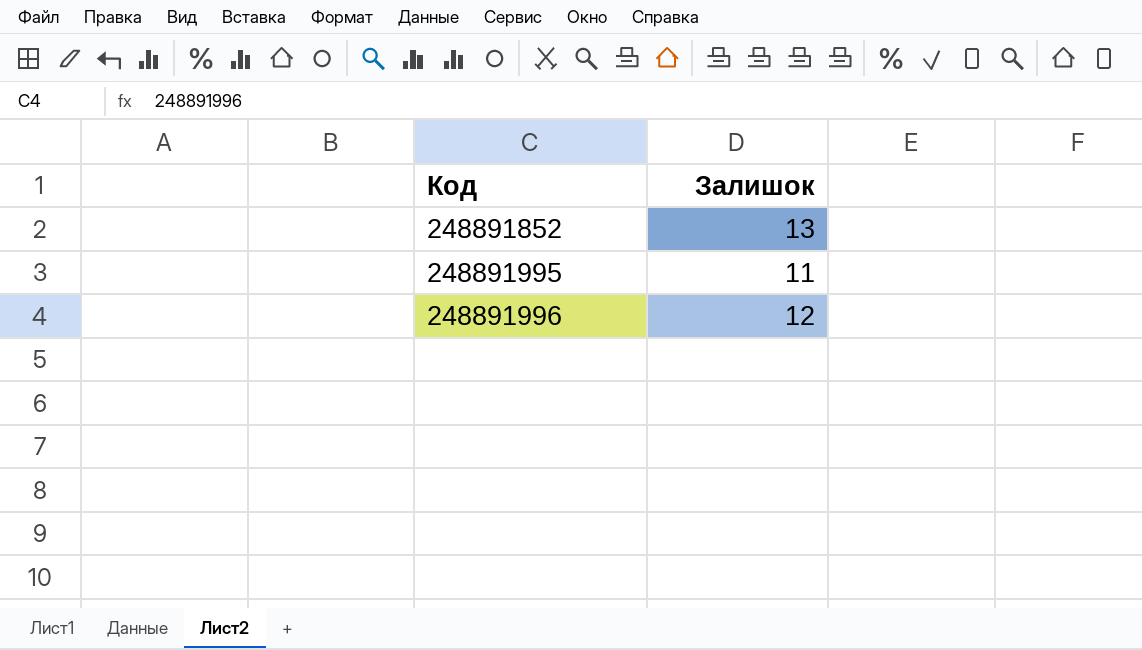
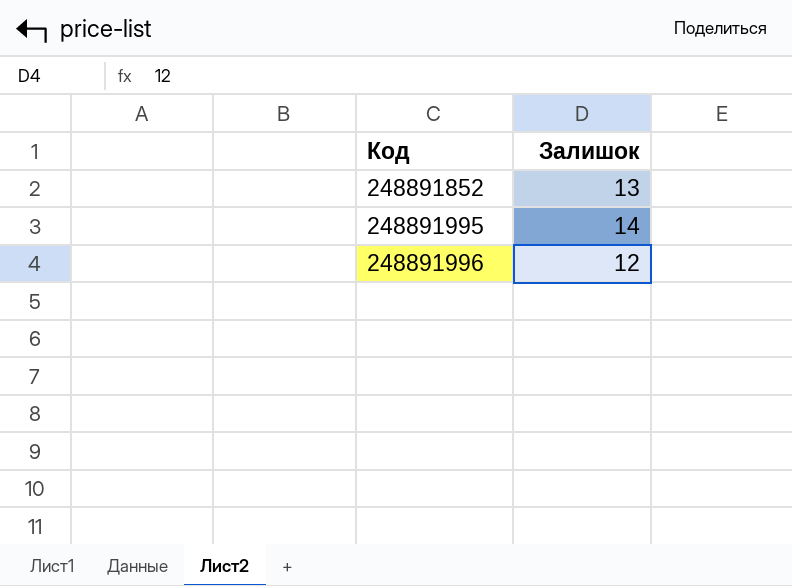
248891995 | Залишок: 11 -> 14

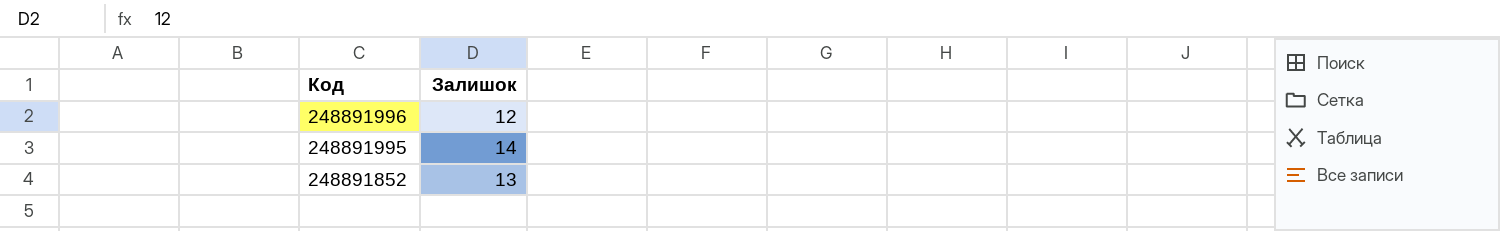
row order: Код ascending -> Код descending

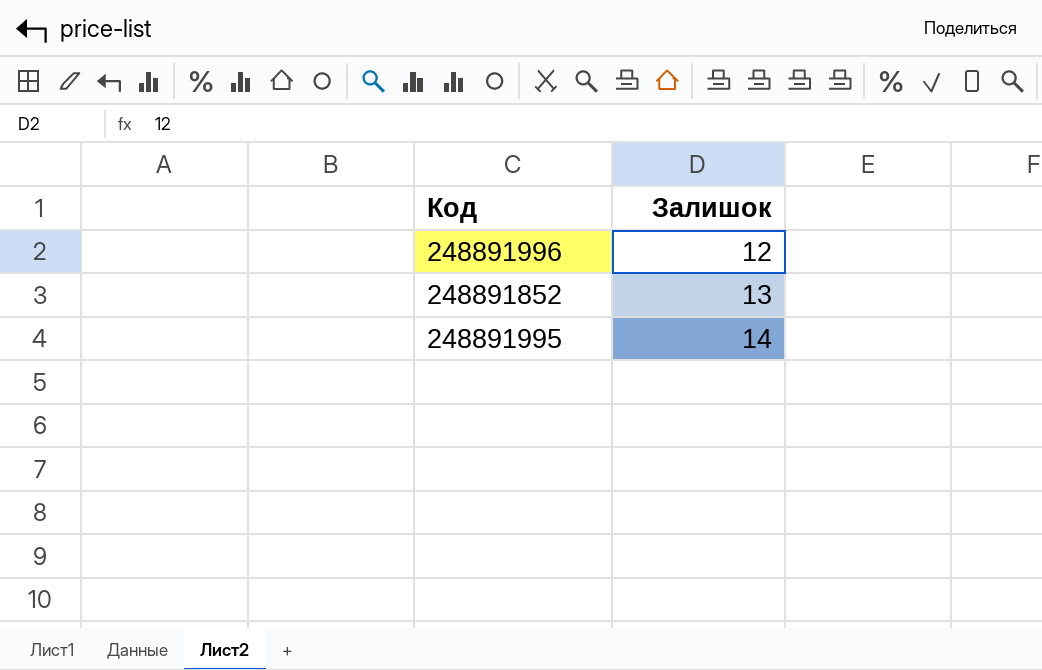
row order: Код descending -> Залишок ascending

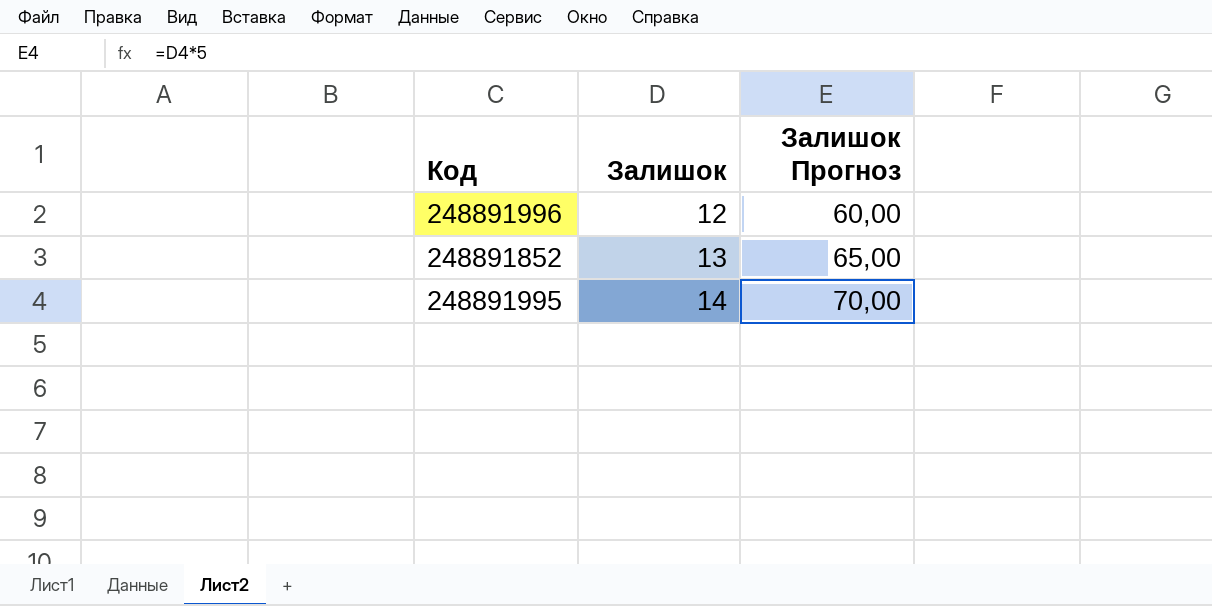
column Залишок Прогноз | formula: none -> [Залишок] * 5

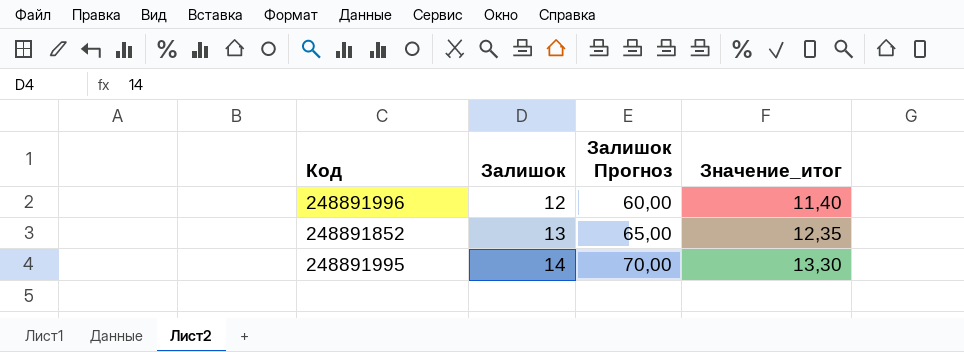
column Значение_итог | formula: none -> [Залишок] * 0,95

